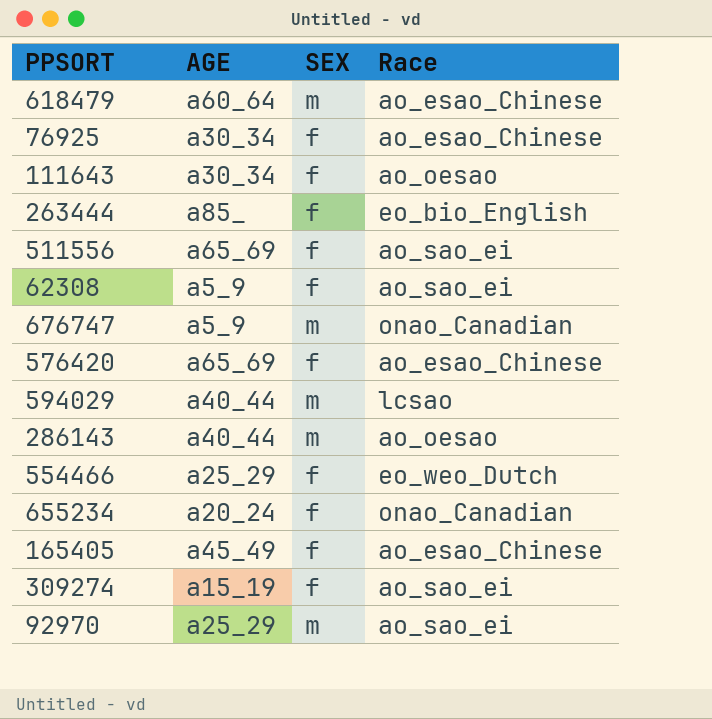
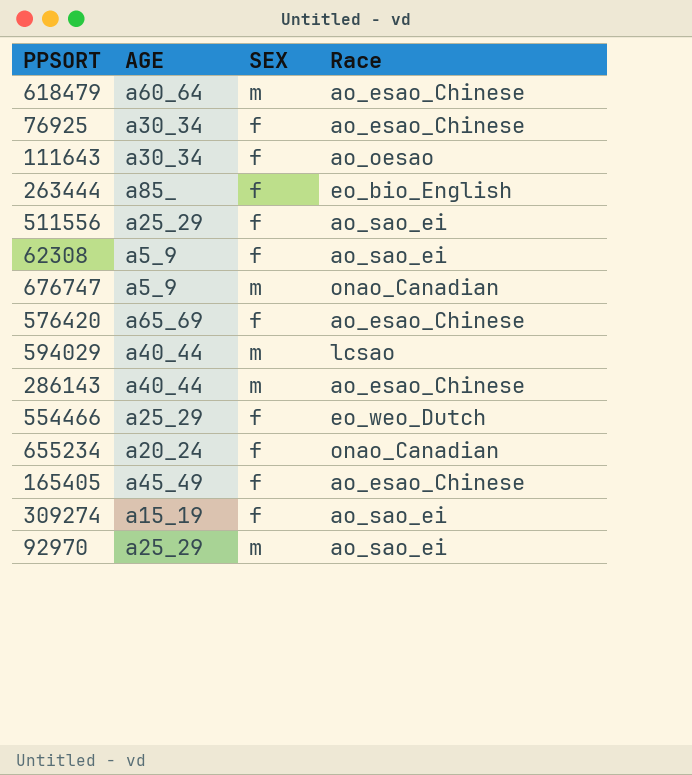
511556 | AGE: a65_69 -> a25_29
286143 | Race: ao_oesao -> ao_esao_Chinese

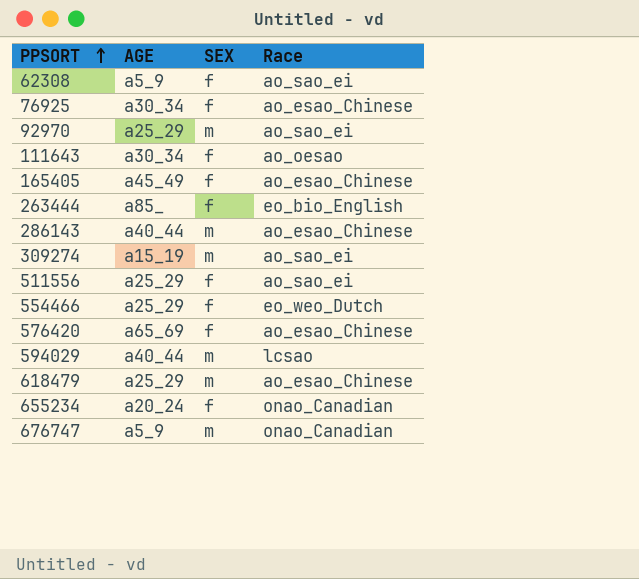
row order: none -> PPSORT ascending
309274 | SEX: f -> m
618479 | AGE: a60_64 -> a25_29

